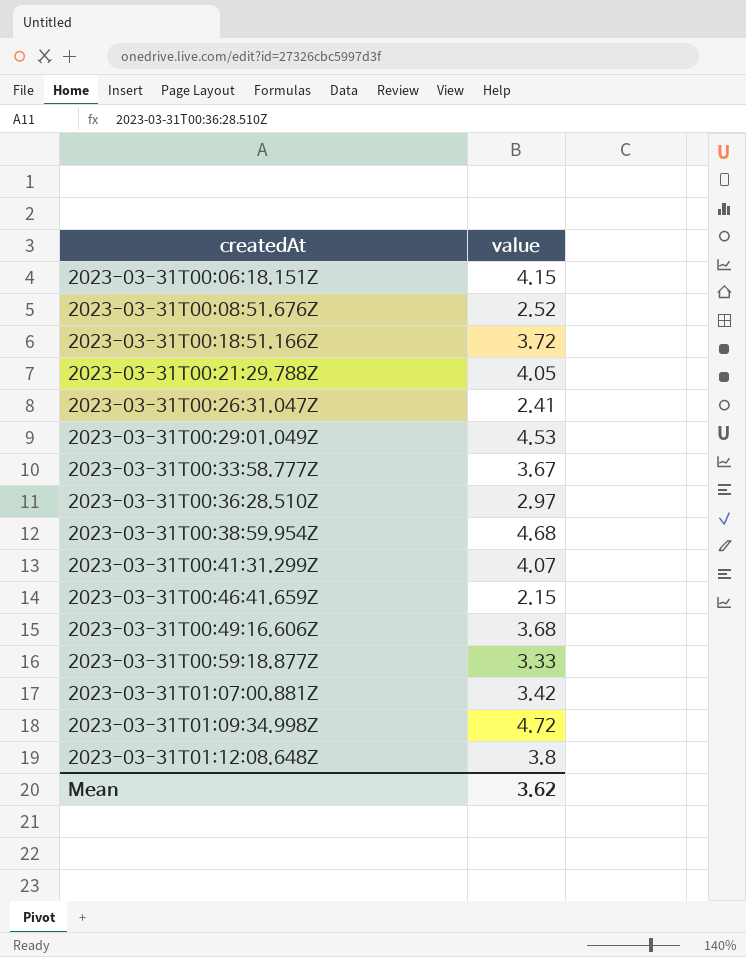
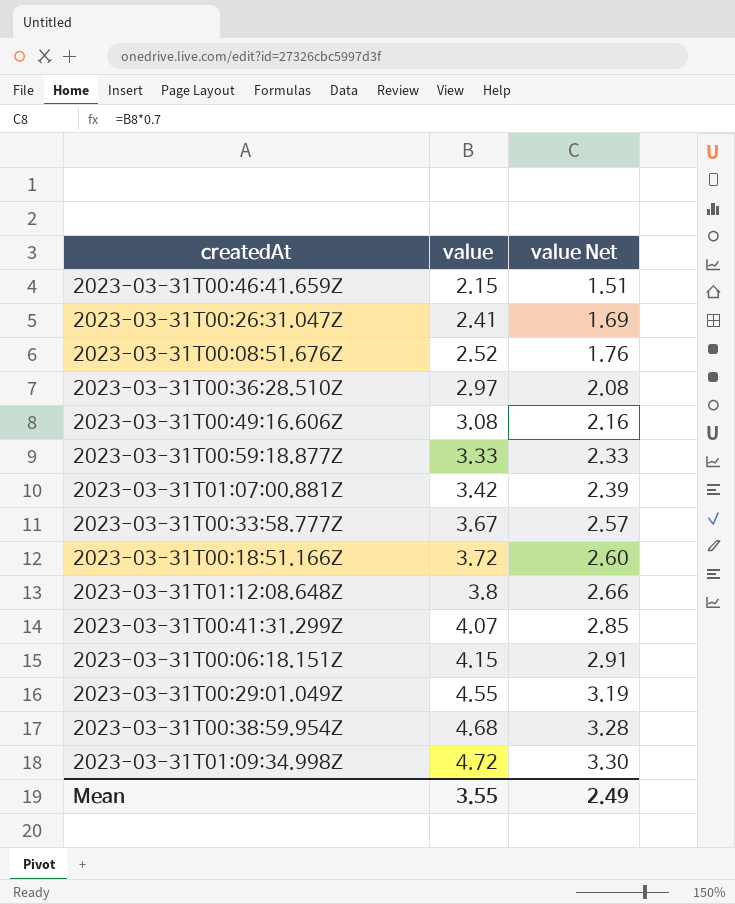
row order: createdAt ascending -> value ascending
column value Net | formula: none -> [value] * 0.7
row 2023-03-31T00:21:29.788Z: 4.05 -> none
2023-03-31T00:49:16.606Z | value: 3.68 -> 3.08
2023-03-31T00:29:01.049Z | value: 4.53 -> 4.55
Mean | value: 3.62 -> 3.55

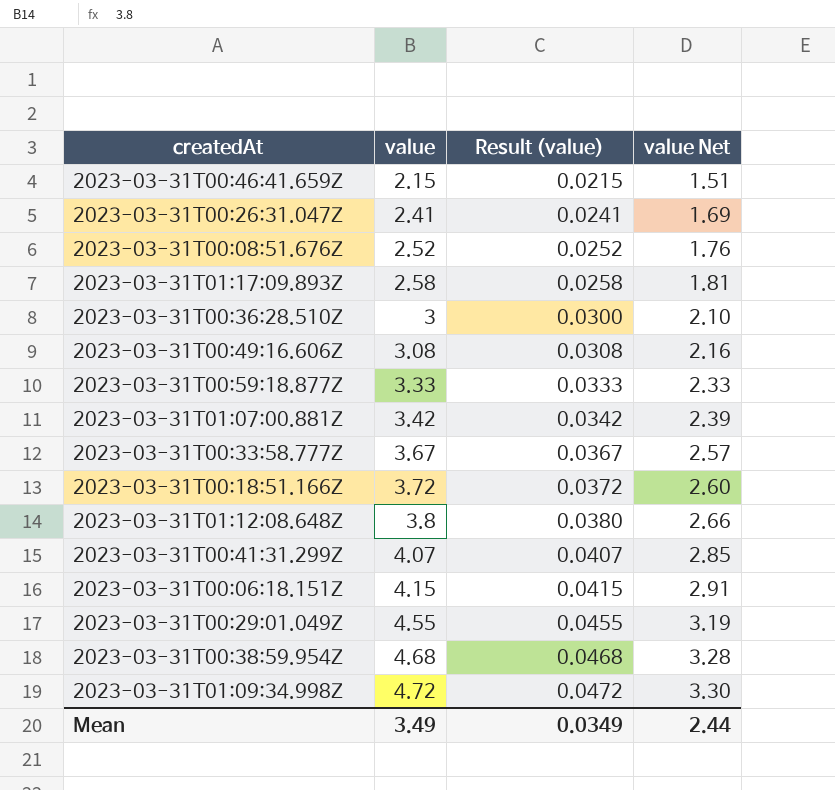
column Result (value) | formula: none -> [value] * 0.01
row 2023-03-31T01:17:09.893Z: none -> 2.58 | 0.0258 | 1.81
2023-03-31T00:36:28.510Z | value: 2.97 -> 3
2023-03-31T00:36:28.510Z | value Net: 2.08 -> 2.10
Mean | value: 3.55 -> 3.49
Mean | value Net: 2.49 -> 2.44

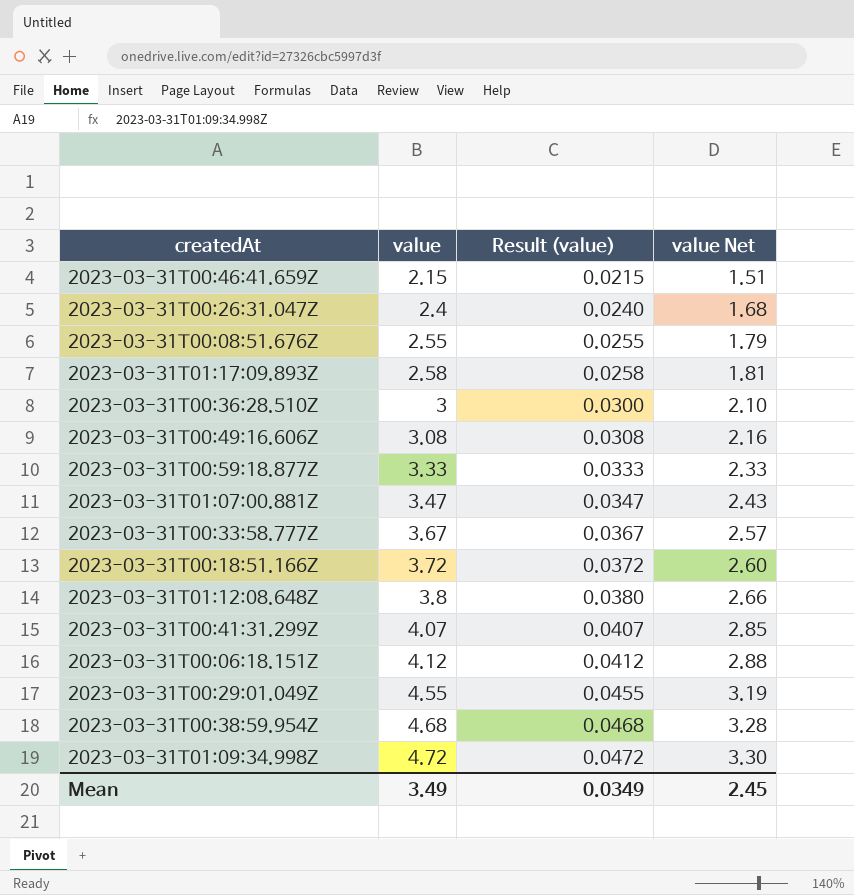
2023-03-31T00:26:31.047Z | value: 2.41 -> 2.4
2023-03-31T00:26:31.047Z | Result (value): 0.0241 -> 0.0240
2023-03-31T00:26:31.047Z | value Net: 1.69 -> 1.68
2023-03-31T00:08:51.676Z | value: 2.52 -> 2.55
2023-03-31T00:08:51.676Z | Result (value): 0.0252 -> 0.0255
2023-03-31T00:08:51.676Z | value Net: 1.76 -> 1.79
2023-03-31T01:07:00.881Z | value: 3.42 -> 3.47
2023-03-31T01:07:00.881Z | Result (value): 0.0342 -> 0.0347
2023-03-31T01:07:00.881Z | value Net: 2.39 -> 2.43
2023-03-31T00:06:18.151Z | value: 4.15 -> 4.12
2023-03-31T00:06:18.151Z | Result (value): 0.0415 -> 0.0412
2023-03-31T00:06:18.151Z | value Net: 2.91 -> 2.88
Mean | value Net: 2.44 -> 2.45

